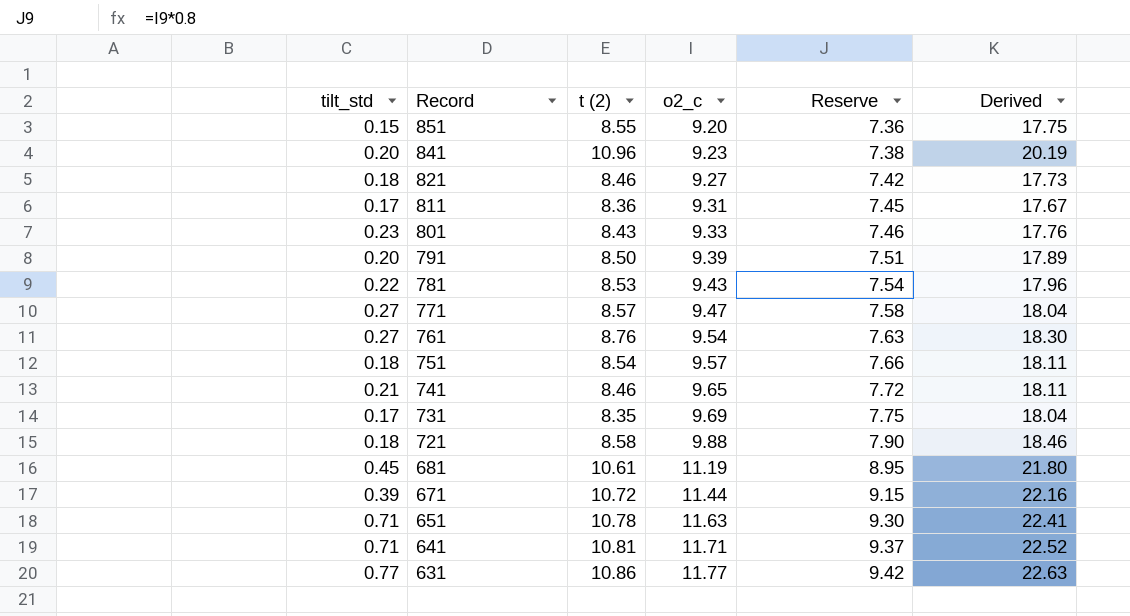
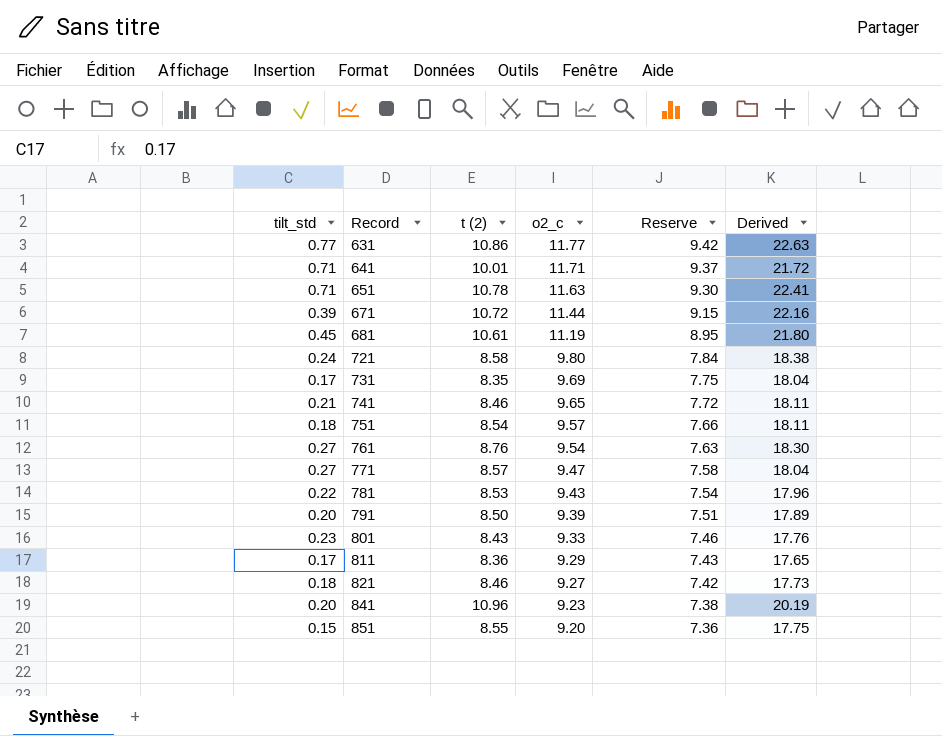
row order: Record descending -> Record ascending
641 | t (2): 10.81 -> 10.01
641 | Derived: 22.52 -> 21.72
721 | tilt_std: 0.18 -> 0.24
721 | o2_c: 9.88 -> 9.80
721 | Reserve: 7.90 -> 7.84
721 | Derived: 18.46 -> 18.38
811 | o2_c: 9.31 -> 9.29
811 | Reserve: 7.45 -> 7.43
811 | Derived: 17.67 -> 17.65

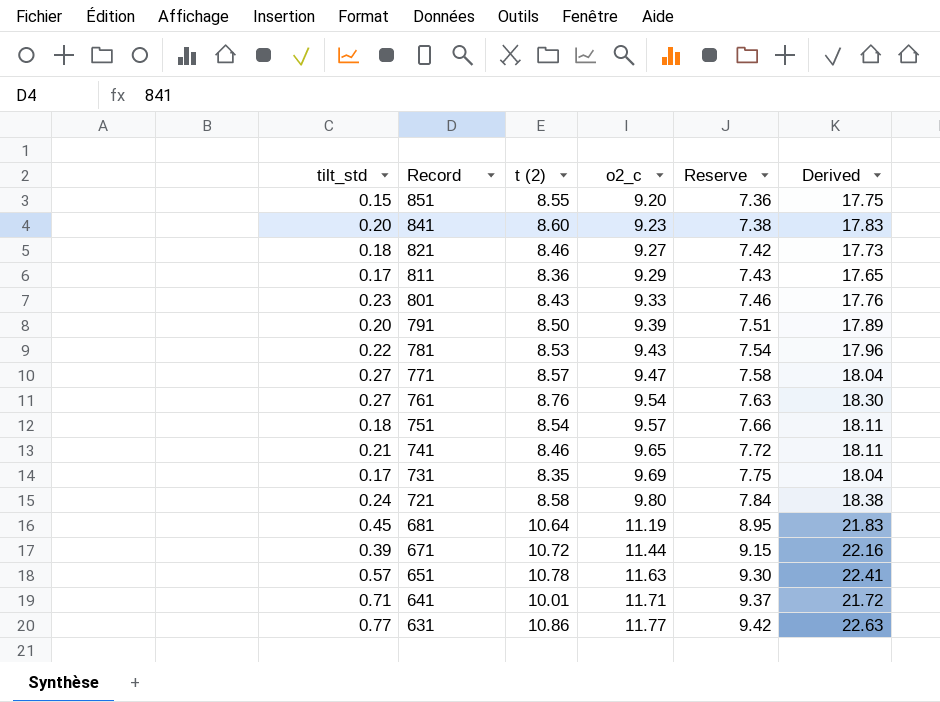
row order: Record ascending -> Record descending
841 | t (2): 10.96 -> 8.60
841 | Derived: 20.19 -> 17.83
681 | t (2): 10.61 -> 10.64
681 | Derived: 21.80 -> 21.83
651 | tilt_std: 0.71 -> 0.57

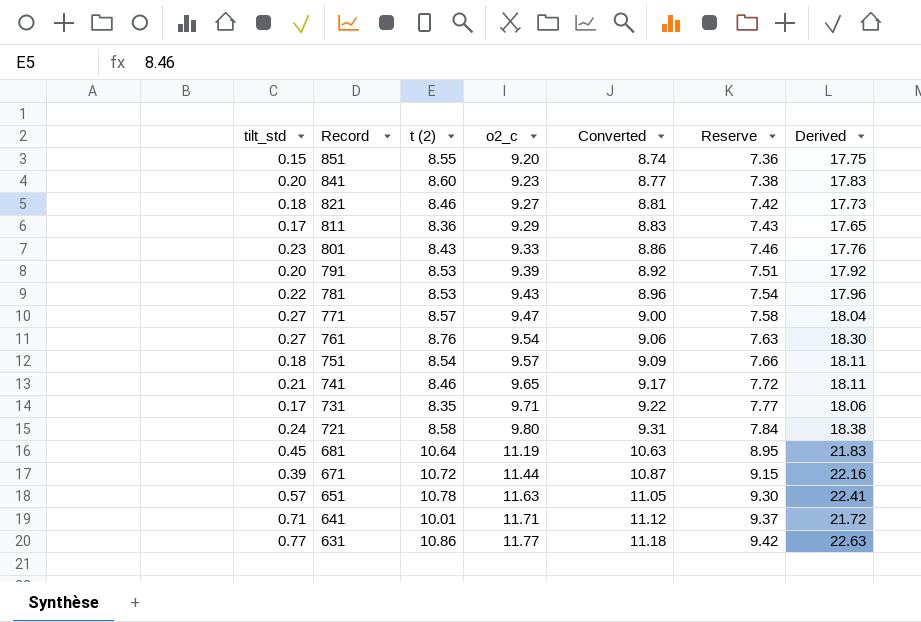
column Converted | formula: none -> [o2_c] * 0.95
791 | t (2): 8.50 -> 8.53
791 | Derived: 17.89 -> 17.92
731 | o2_c: 9.69 -> 9.71
731 | Reserve: 7.75 -> 7.77
731 | Derived: 18.04 -> 18.06

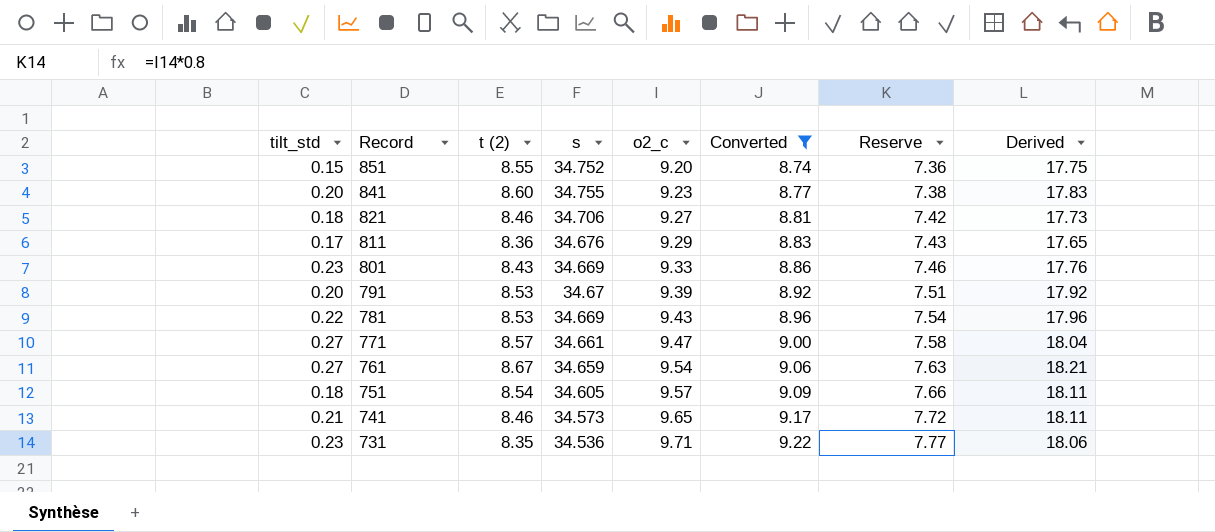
filter: none -> Converted <= 9.22
column s | position: none -> 4
761 | t (2): 8.76 -> 8.67
761 | Derived: 18.30 -> 18.21
731 | tilt_std: 0.17 -> 0.23

